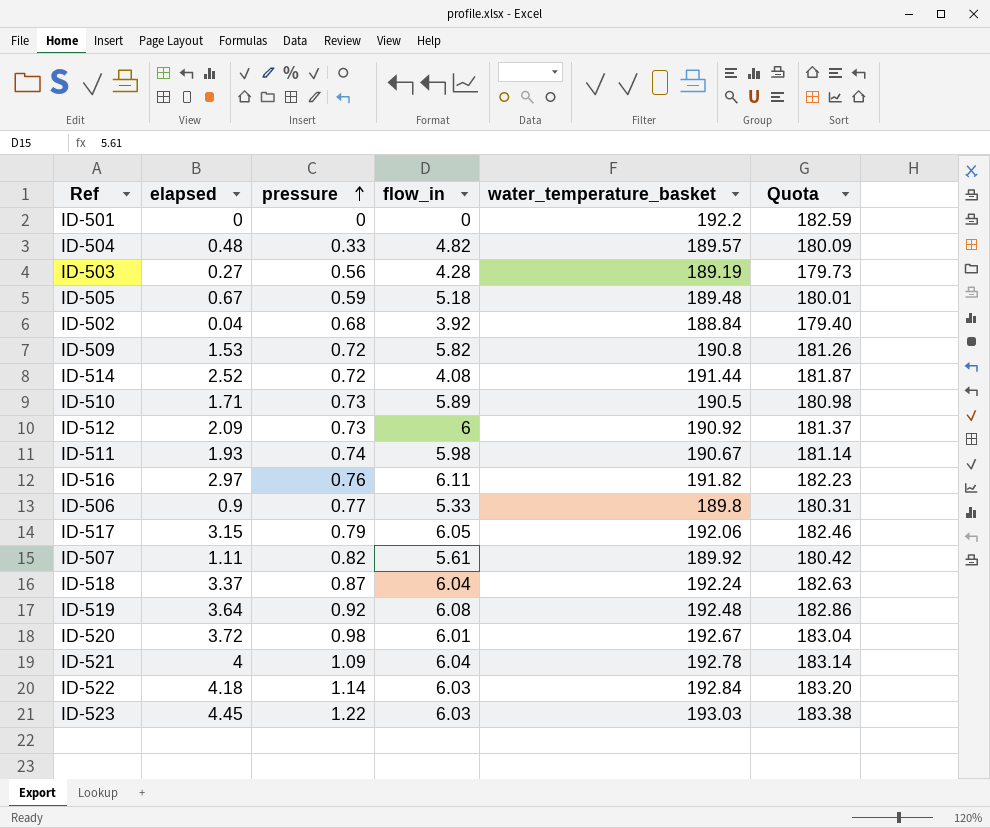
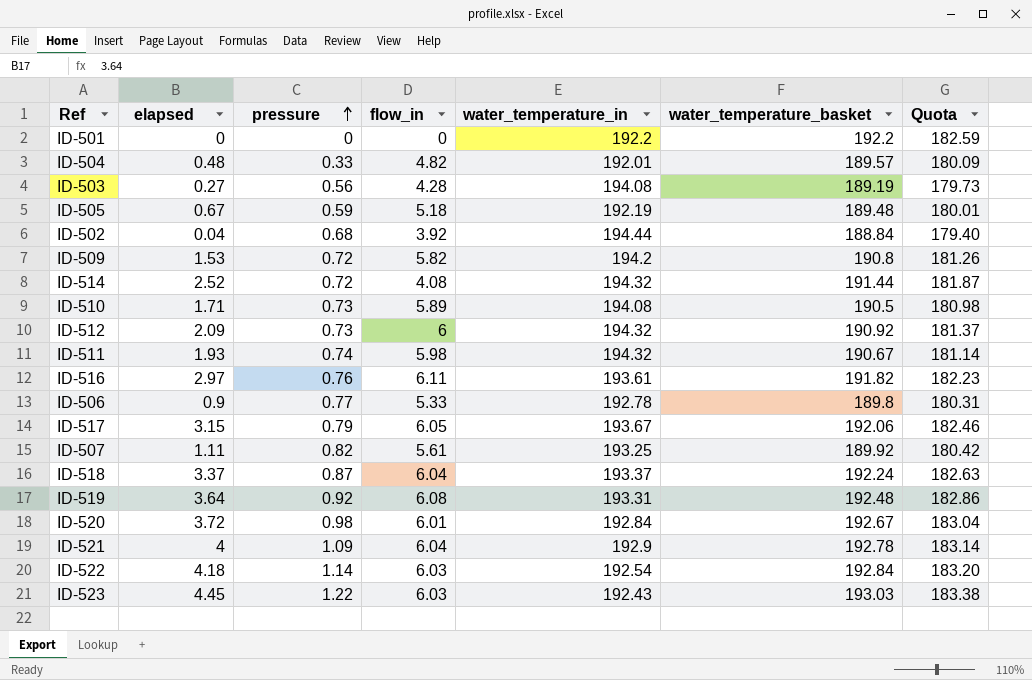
column water_temperature_in | position: none -> 5

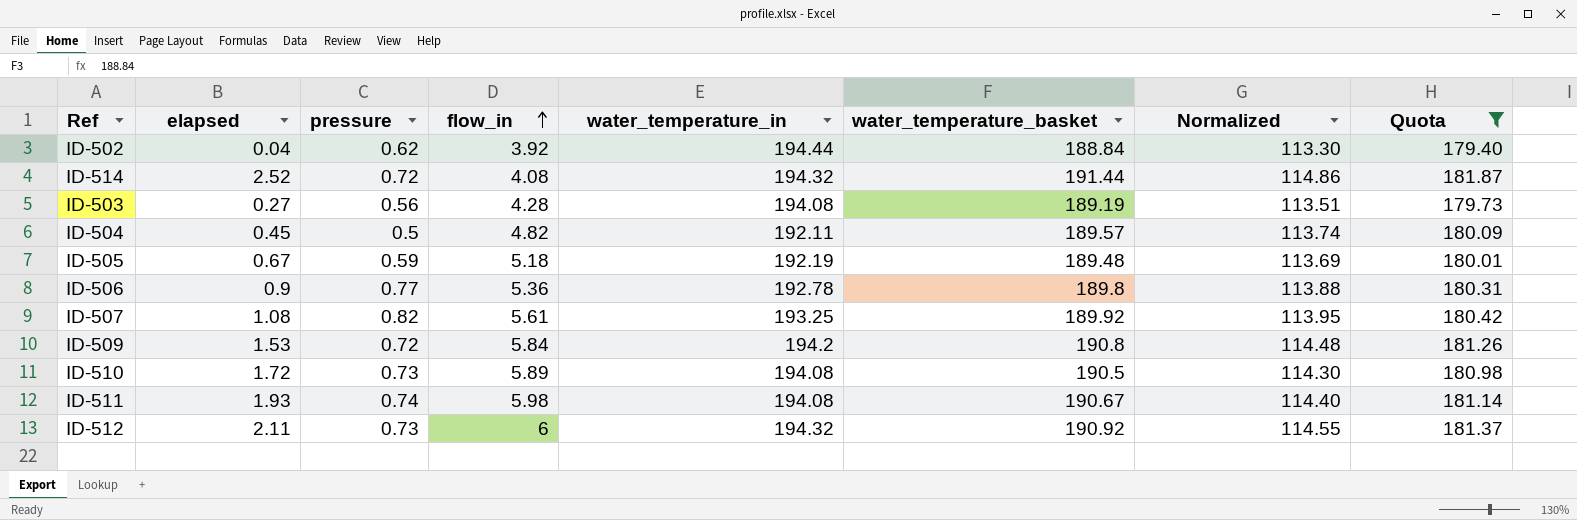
filter: none -> Quota <= 181.87
row order: pressure ascending -> flow_in ascending
column Normalized | formula: none -> [water_temperature_basket] * 0.6
ID-502 | pressure: 0.68 -> 0.62
ID-504 | elapsed: 0.48 -> 0.45
ID-504 | pressure: 0.33 -> 0.5
ID-504 | water_temperature_in: 192.01 -> 192.11
ID-506 | flow_in: 5.33 -> 5.36
ID-507 | elapsed: 1.11 -> 1.08
ID-509 | flow_in: 5.82 -> 5.84
ID-510 | elapsed: 1.71 -> 1.72
ID-511 | water_temperature_in: 194.32 -> 194.08
ID-512 | elapsed: 2.09 -> 2.11

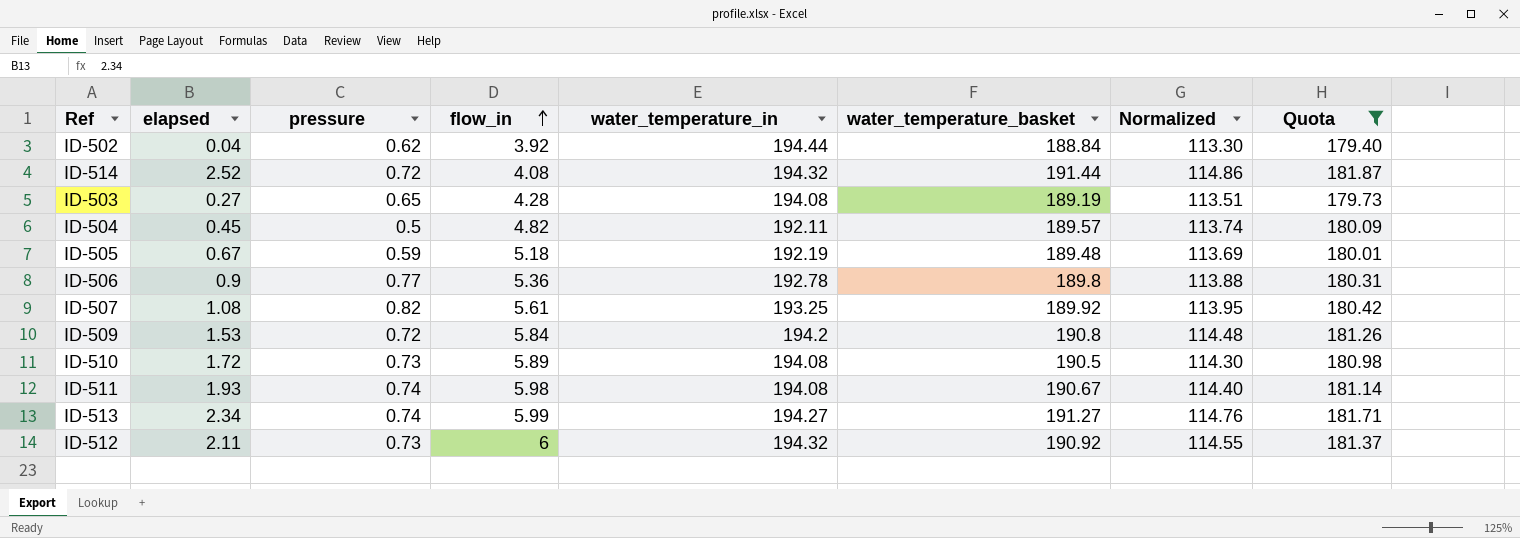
ID-503 | pressure: 0.56 -> 0.65
row ID-513: none -> 2.34 | 0.74 | 5.99 | 194.27 | 191.27 | 114.76 | 181.71

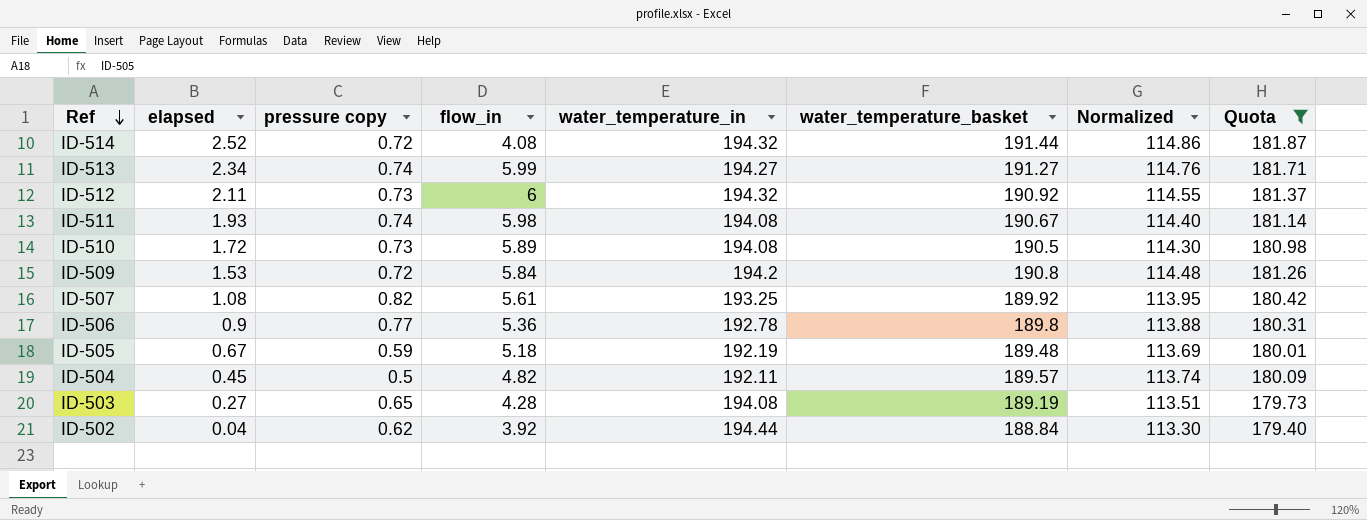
row order: flow_in ascending -> Ref descending
column name: pressure -> pressure copy

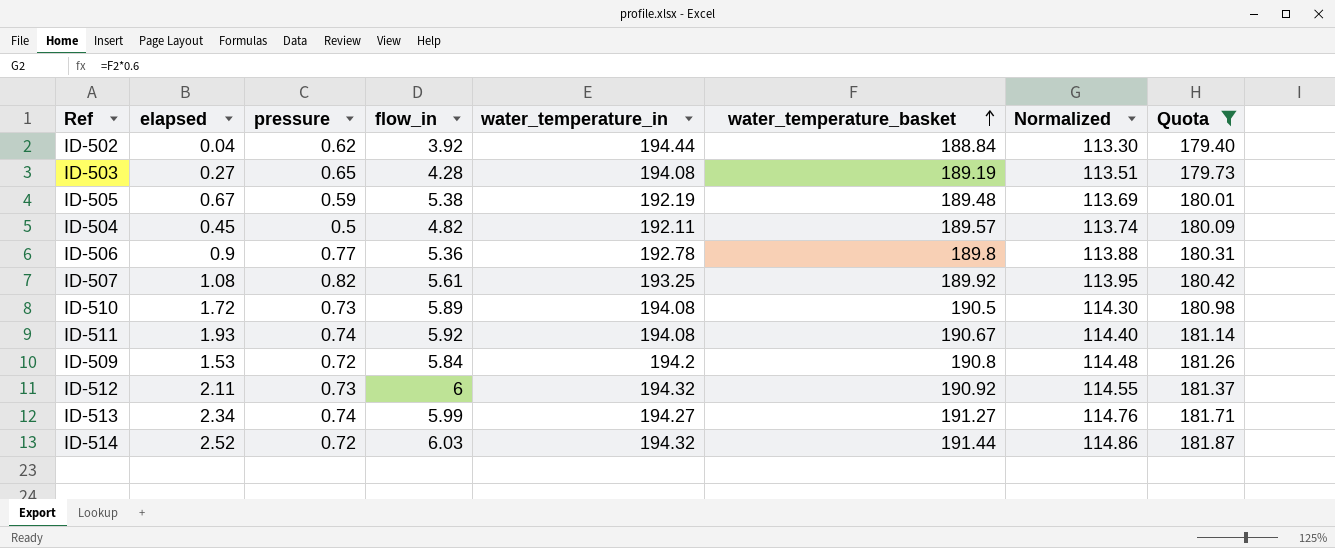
row order: Ref descending -> water_temperature_basket ascending
column name: pressure copy -> pressure
ID-505 | flow_in: 5.18 -> 5.38
ID-511 | flow_in: 5.98 -> 5.92
ID-514 | flow_in: 4.08 -> 6.03

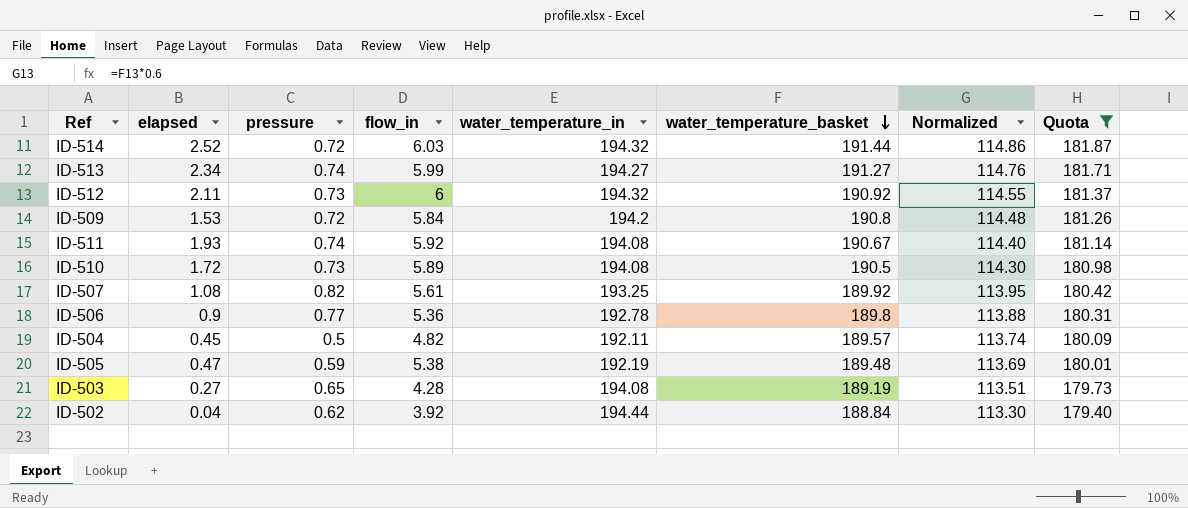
row order: water_temperature_basket ascending -> water_temperature_basket descending
ID-505 | elapsed: 0.67 -> 0.47

